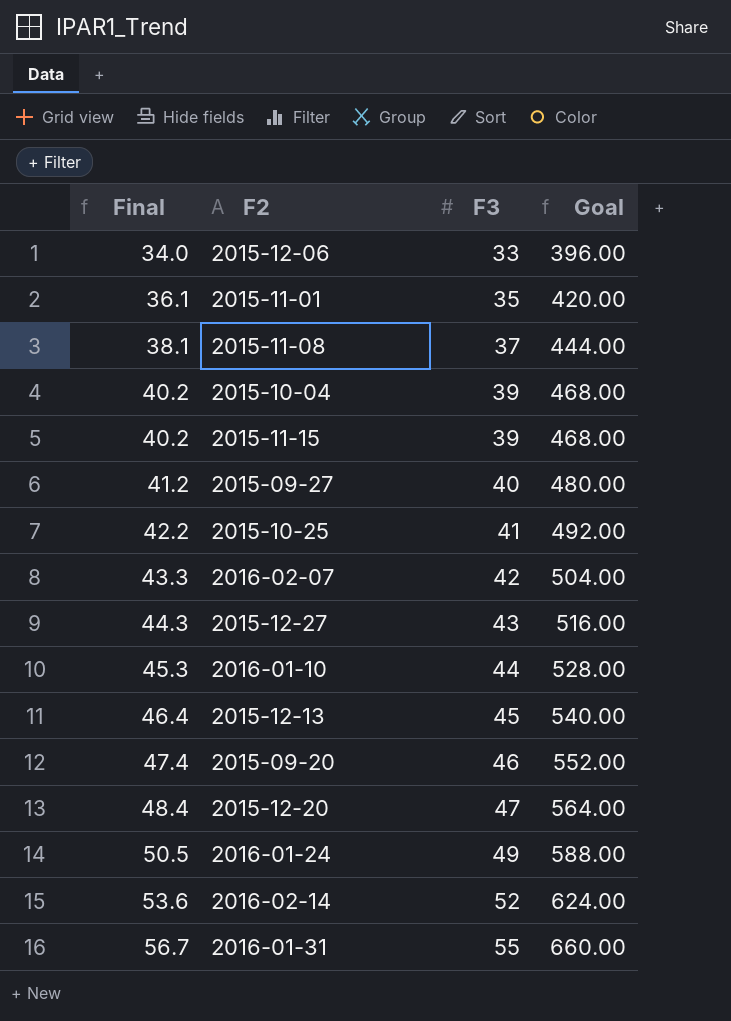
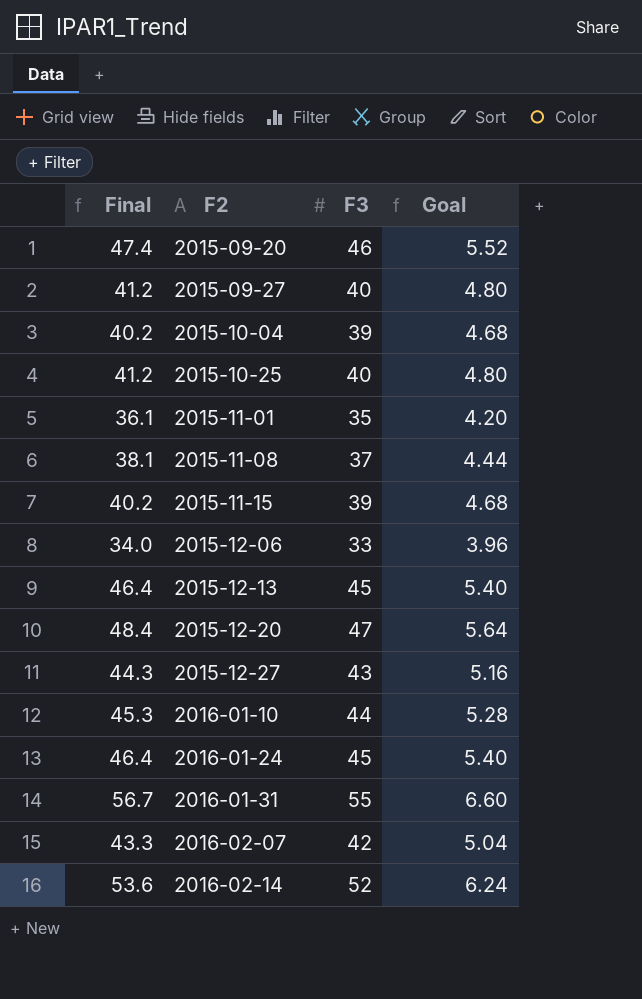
row order: Final ascending -> F2 ascending
column Goal | formula: [F3] * 12 -> [F3] * 0.12
2015-10-25 | Final: 42.2 -> 41.2
2015-10-25 | F3: 41 -> 40
2016-01-24 | Final: 50.5 -> 46.4
2016-01-24 | F3: 49 -> 45

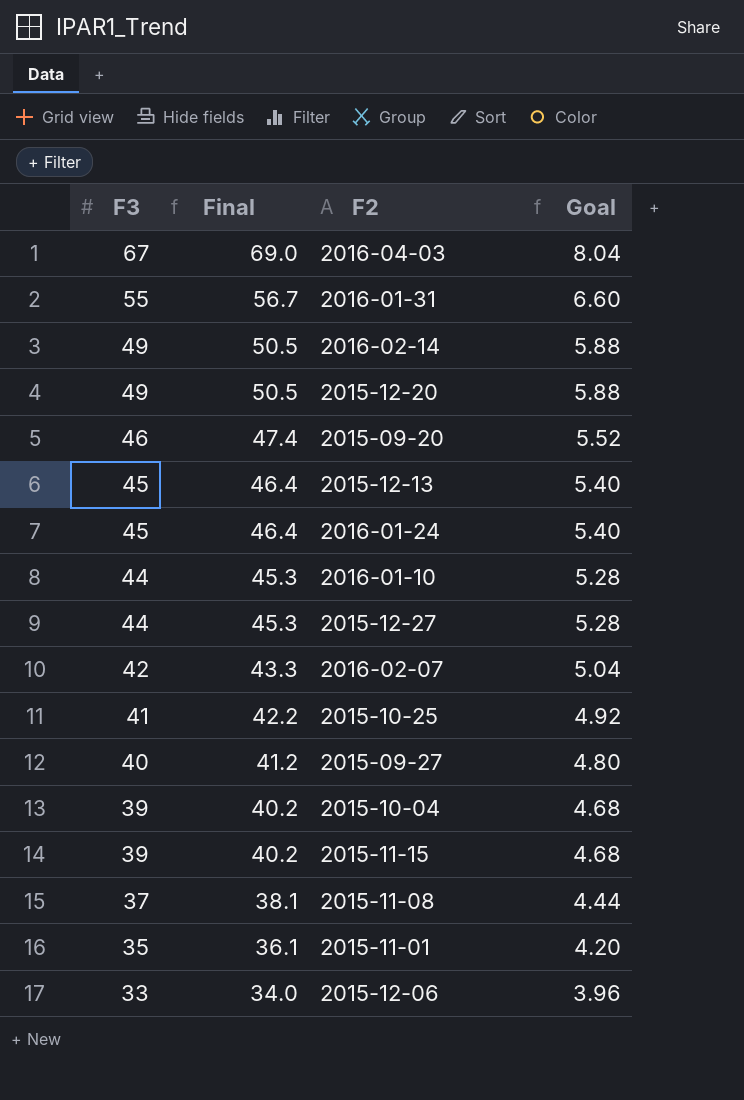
row order: F2 ascending -> F3 descending
column F3 | position: 3 -> 1
row 2016-04-03: none -> 67 | 69.0 | 8.04
2016-02-14 | F3: 52 -> 49
2016-02-14 | Final: 53.6 -> 50.5
2016-02-14 | Goal: 6.24 -> 5.88
2015-12-20 | F3: 47 -> 49
2015-12-20 | Final: 48.4 -> 50.5
2015-12-20 | Goal: 5.64 -> 5.88
2015-12-27 | F3: 43 -> 44
2015-12-27 | Final: 44.3 -> 45.3
2015-12-27 | Goal: 5.16 -> 5.28
2015-10-25 | F3: 40 -> 41
2015-10-25 | Final: 41.2 -> 42.2
2015-10-25 | Goal: 4.80 -> 4.92

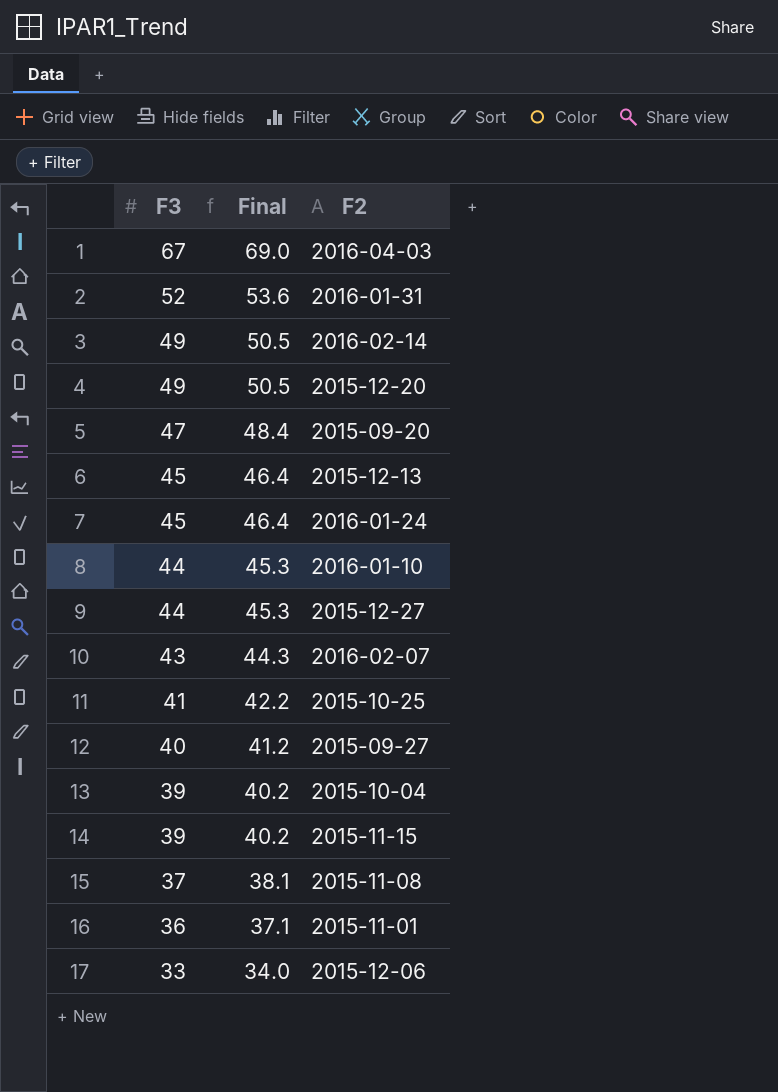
column Goal | formula: [F3] * 0.12 -> none
2016-01-31 | F3: 55 -> 52
2016-01-31 | Final: 56.7 -> 53.6
2015-09-20 | F3: 46 -> 47
2015-09-20 | Final: 47.4 -> 48.4
2016-02-07 | F3: 42 -> 43
2016-02-07 | Final: 43.3 -> 44.3
2015-11-01 | F3: 35 -> 36
2015-11-01 | Final: 36.1 -> 37.1

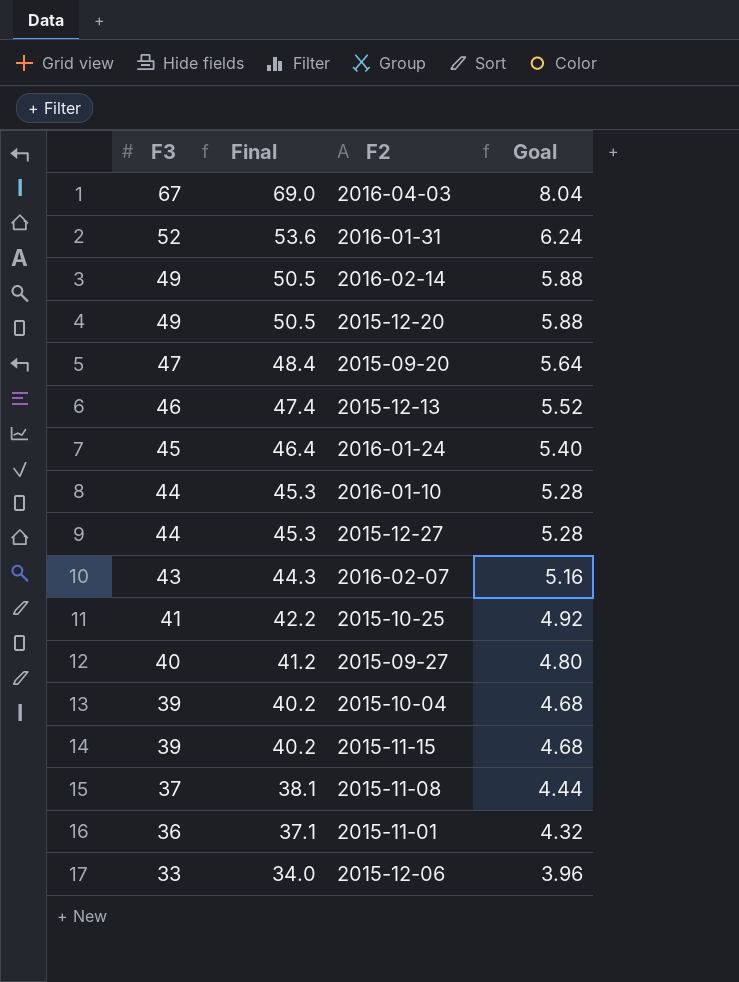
column Goal | formula: none -> [F3] * 0.12
2015-12-13 | F3: 45 -> 46
2015-12-13 | Final: 46.4 -> 47.4

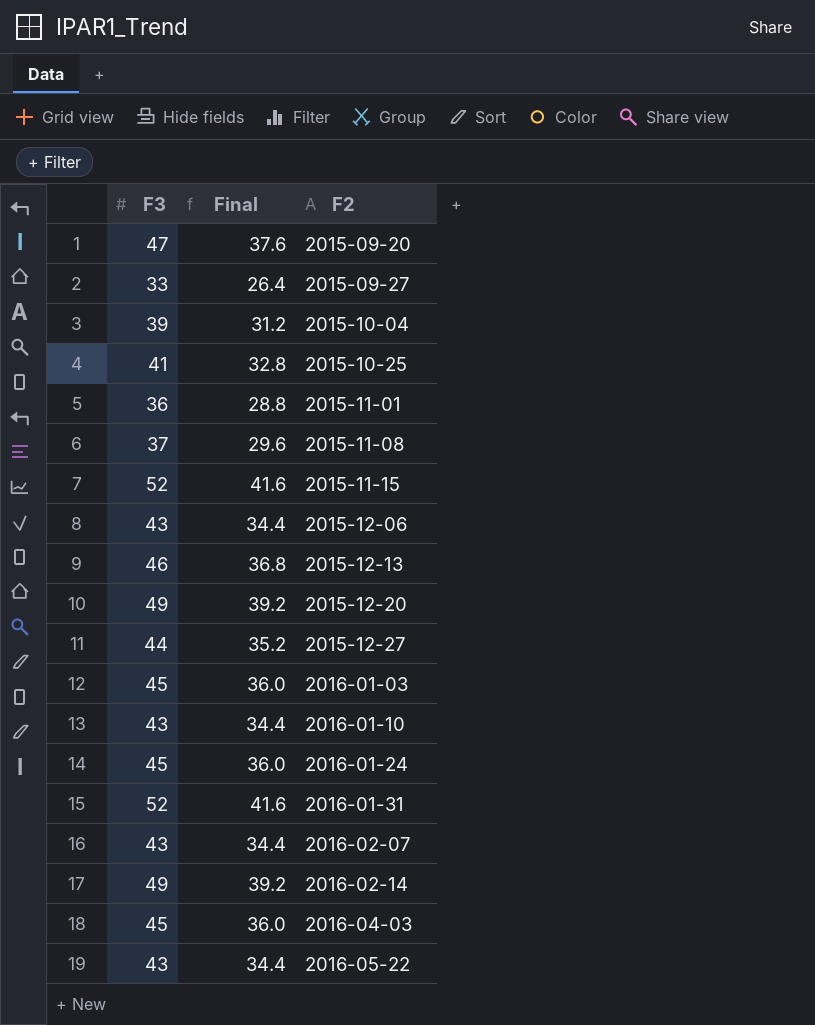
row order: F3 descending -> F2 ascending
column Goal | formula: [F3] * 0.12 -> none
column Final | formula: [F3] * 1.03 -> [F3] * 0.8
2015-09-27 | F3: 40 -> 33
2015-11-15 | F3: 39 -> 52
2015-12-06 | F3: 33 -> 43
row 2016-01-03: none -> 45 | 36.0
2016-01-10 | F3: 44 -> 43
2016-04-03 | F3: 67 -> 45
row 2016-05-22: none -> 43 | 34.4

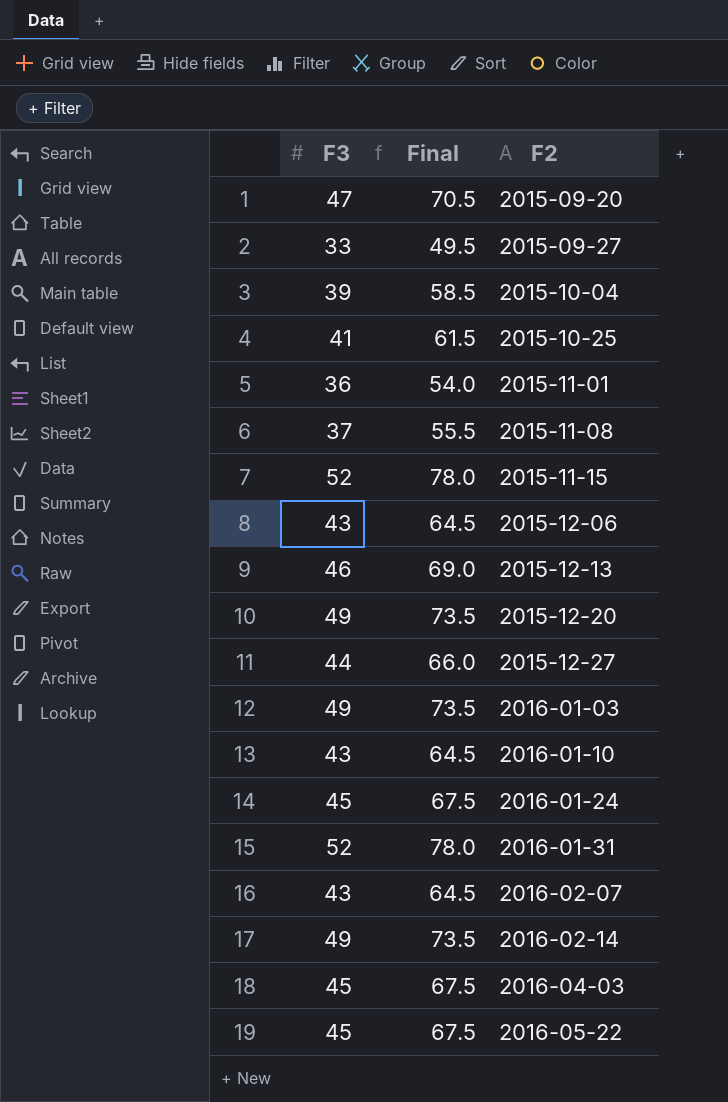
column Final | formula: [F3] * 0.8 -> [F3] * 1.5
2016-01-03 | F3: 45 -> 49
2016-05-22 | F3: 43 -> 45

